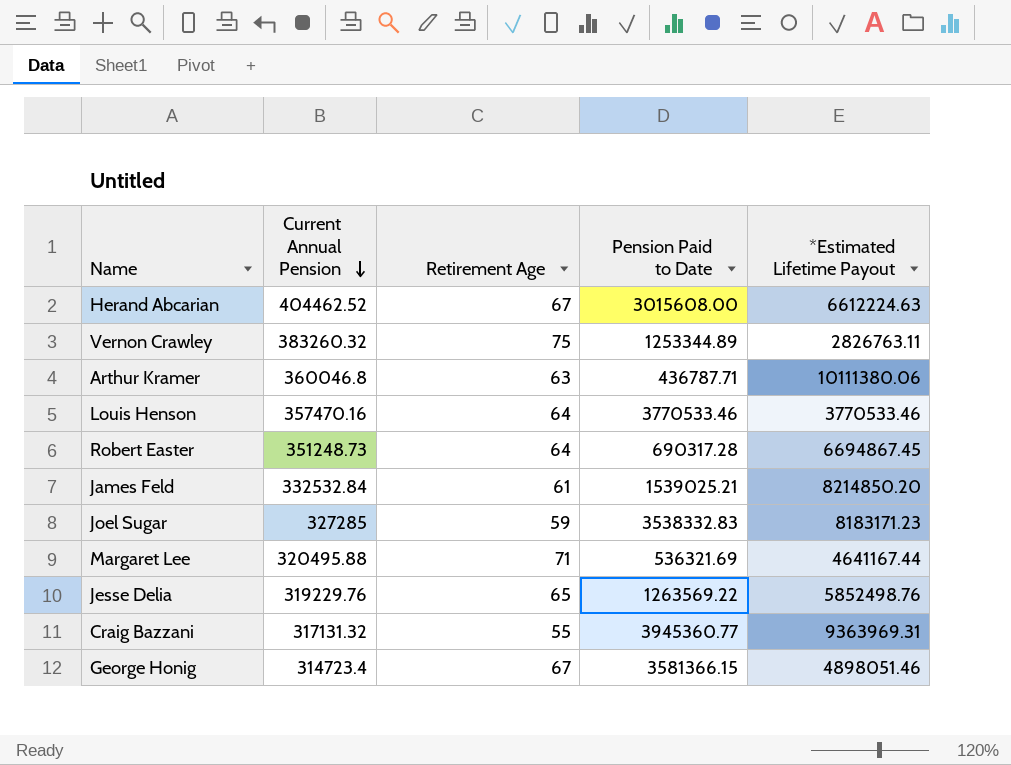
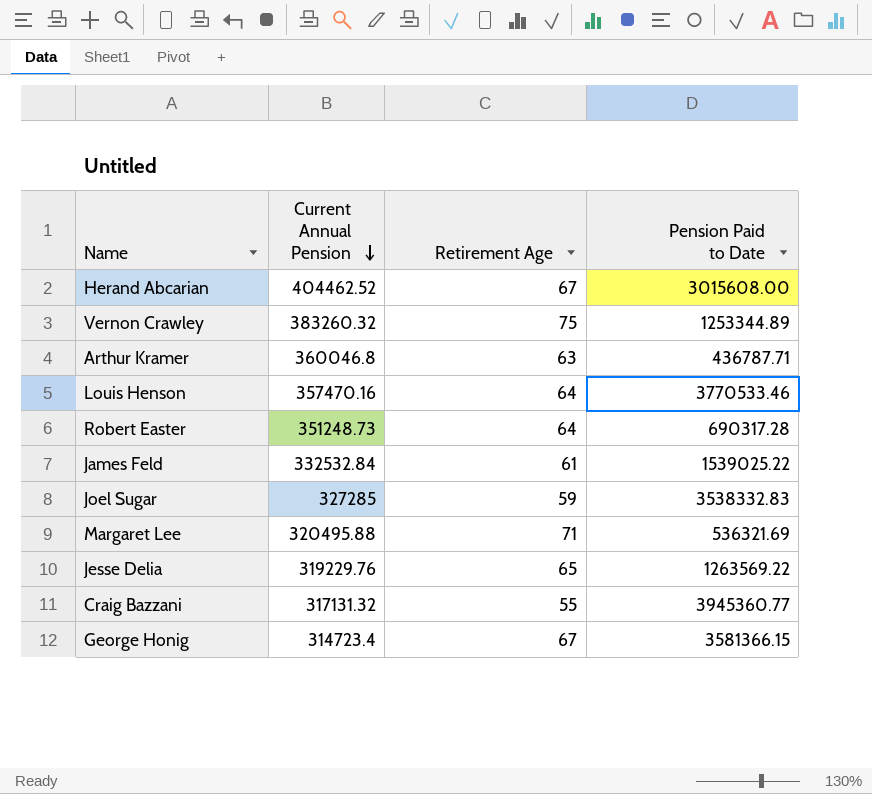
column *Estimated Lifetime Payout | position: 5 -> none
James Feld | Pension Paid to Date: 1539025.21 -> 1539025.22

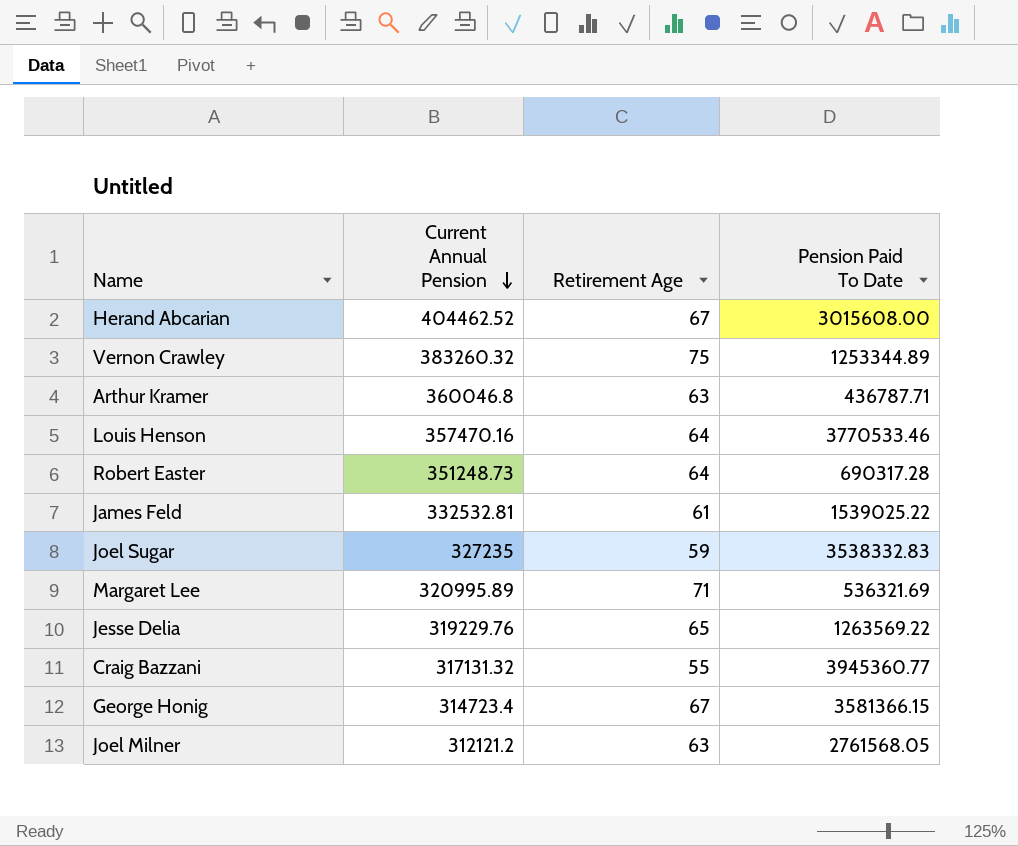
column name: Pension Paid to Date -> Pension Paid To Date
James Feld | Current Annual Pension: 332532.84 -> 332532.81
Joel Sugar | Current Annual Pension: 327285 -> 327235
Margaret Lee | Current Annual Pension: 320495.88 -> 320995.89
row Joel Milner: none -> 312121.2 | 63 | 2761568.05

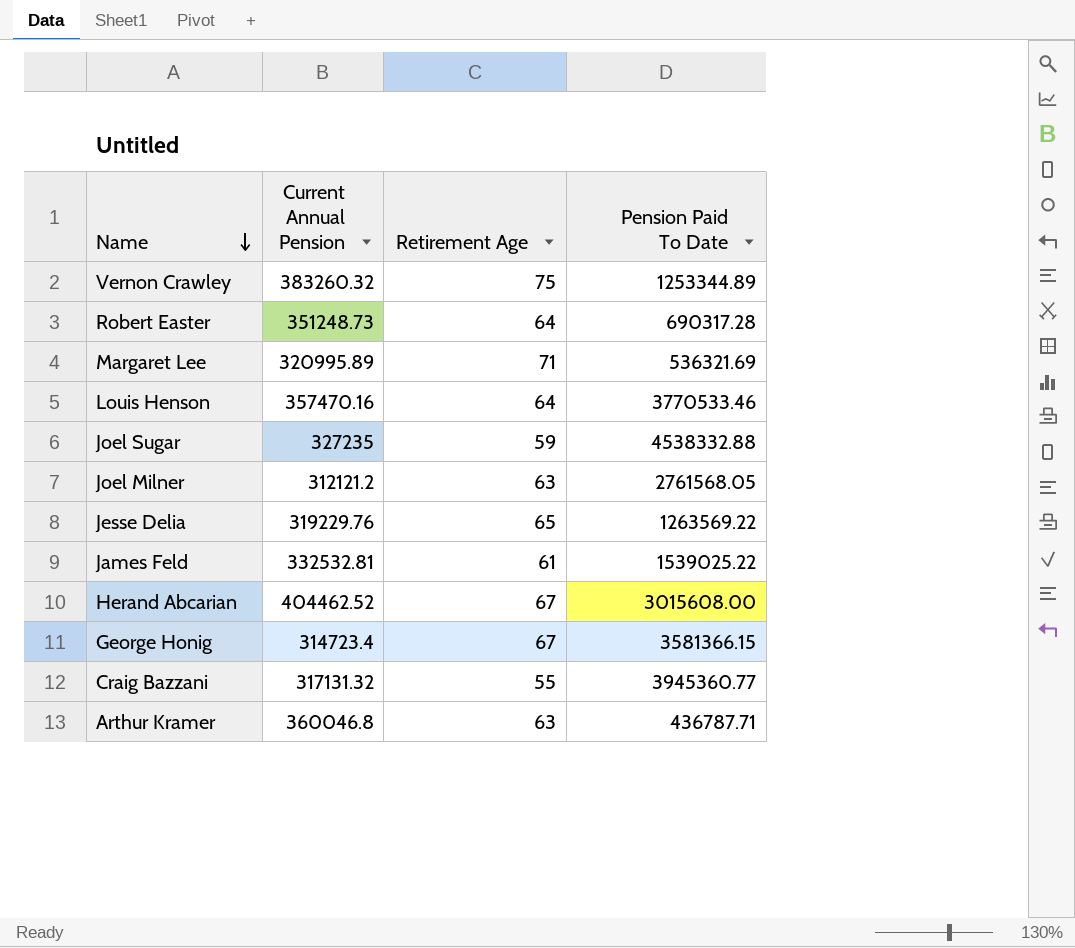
row order: Current Annual Pension descending -> Name descending
Joel Sugar | Pension Paid To Date: 3538332.83 -> 4538332.88

